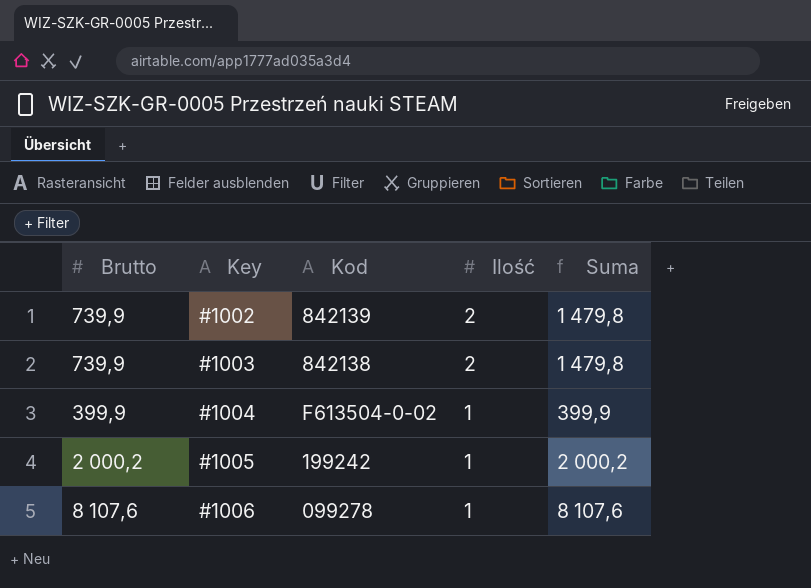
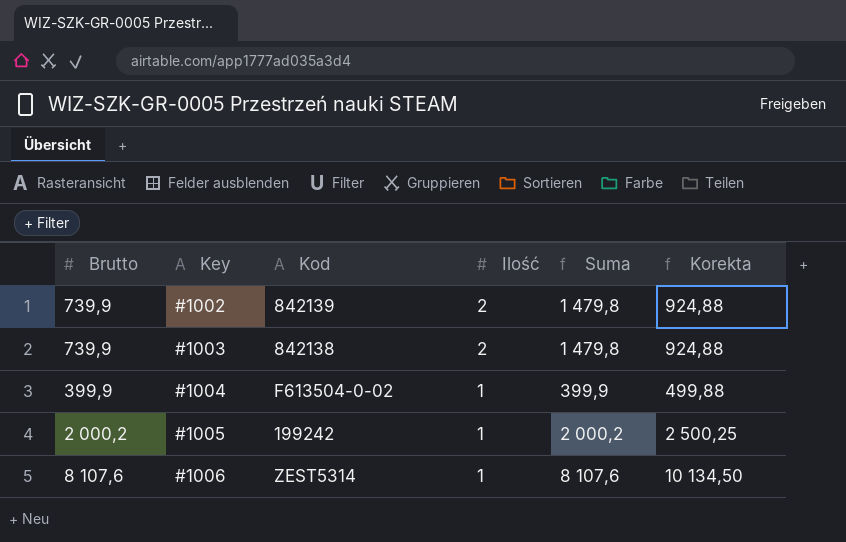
column Korekta | formula: none -> [Brutto] * 1,25
#1006 | Kod: 099278 -> ZEST5314

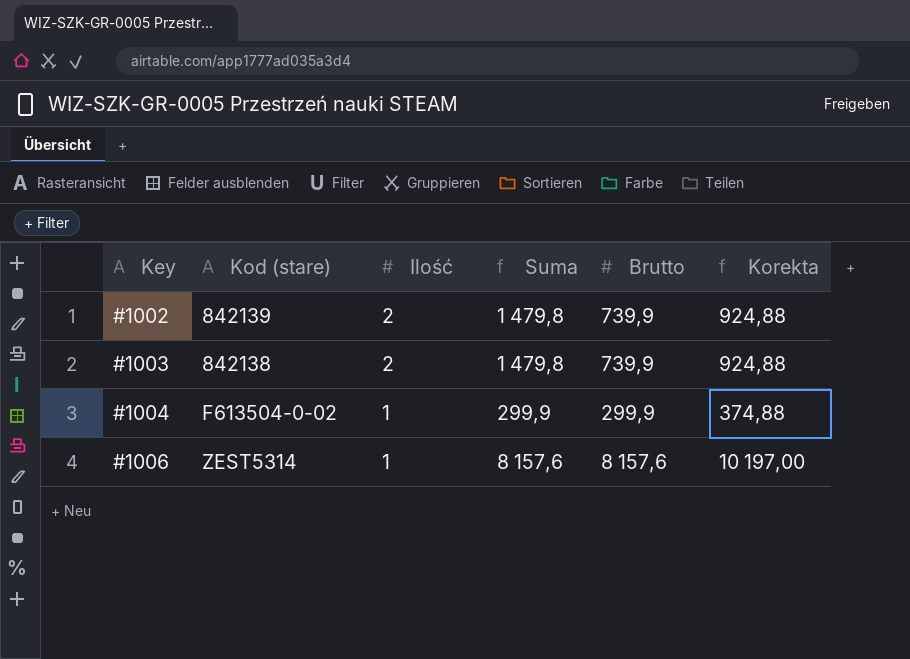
column name: Kod -> Kod (stare)
column Brutto | position: 1 -> 5
row #1005: 2 000,2 | 199242 | 1 | 2 000,2 | 2 500,25 -> none
#1004 | Suma: 399,9 -> 299,9
#1004 | Brutto: 399,9 -> 299,9
#1004 | Korekta: 499,88 -> 374,88
#1006 | Suma: 8 107,6 -> 8 157,6
#1006 | Brutto: 8 107,6 -> 8 157,6
#1006 | Korekta: 10 134,50 -> 10 197,00

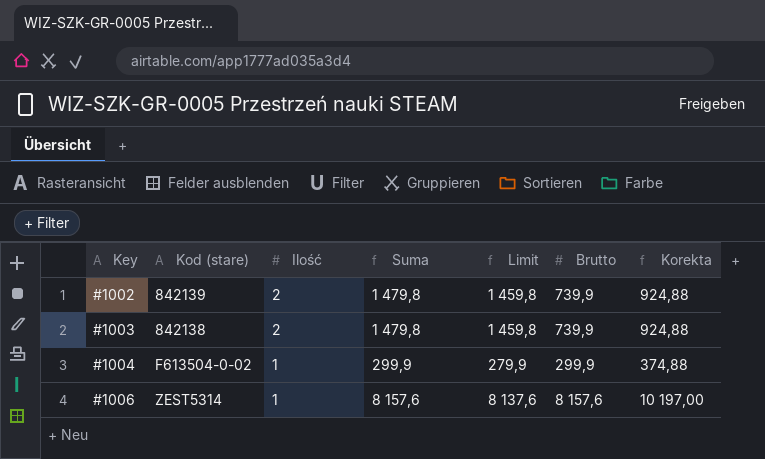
column Limit | formula: none -> [Suma] - 20

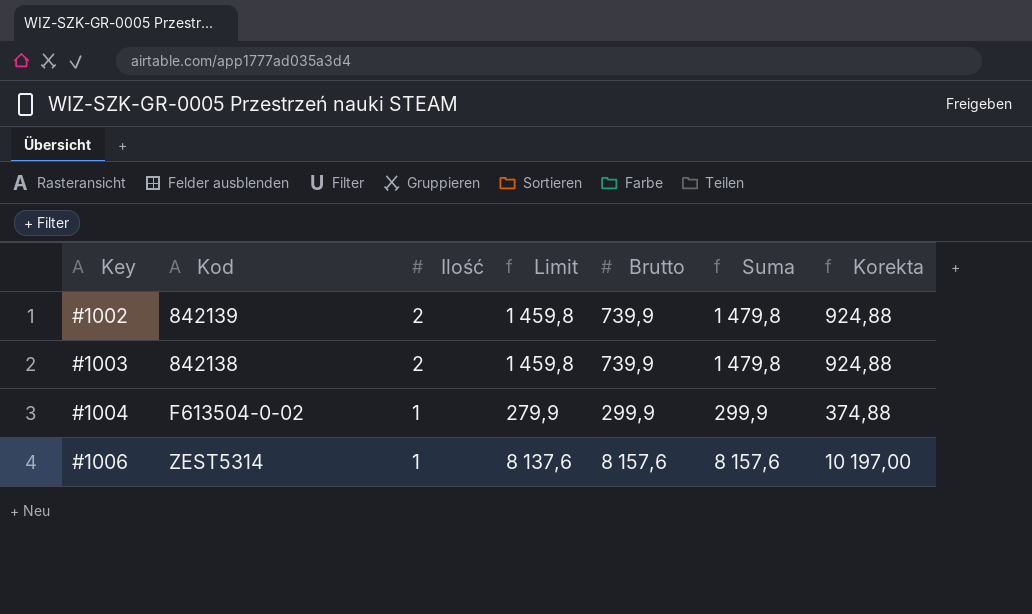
column name: Kod (stare) -> Kod
column Suma | position: 4 -> 6

